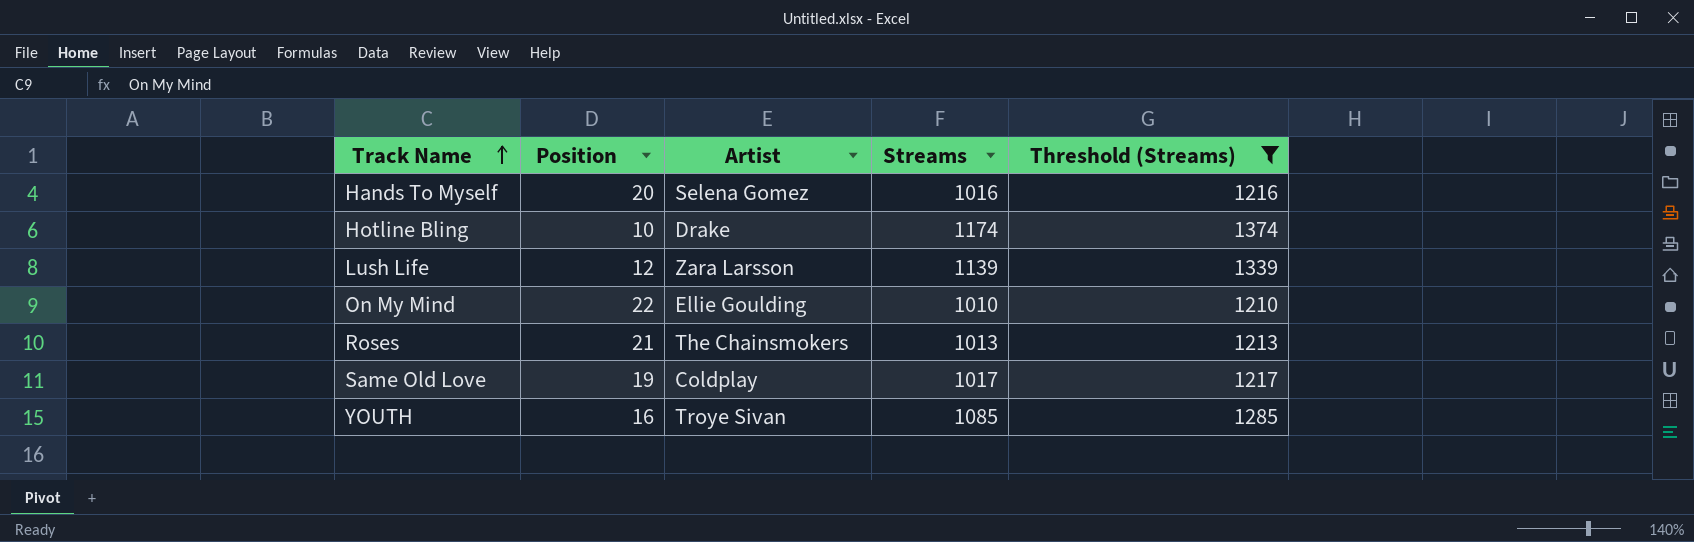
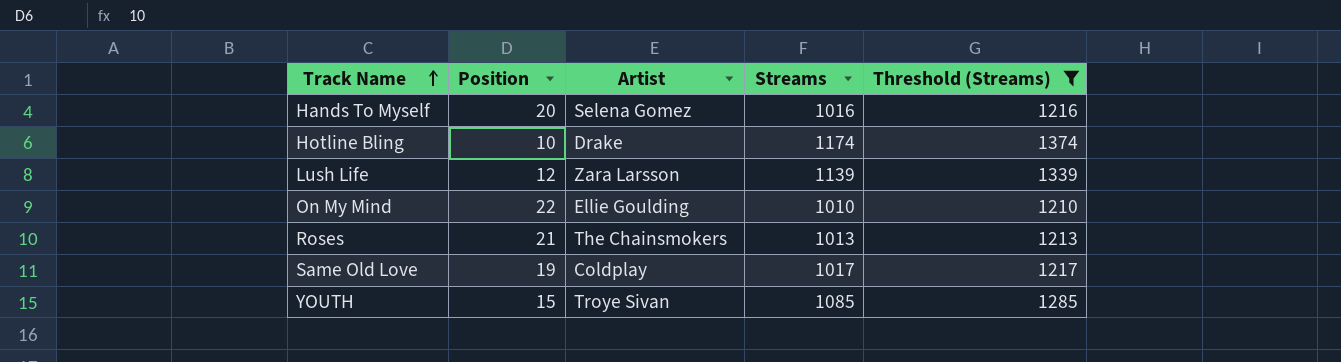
YOUTH | Position: 16 -> 15

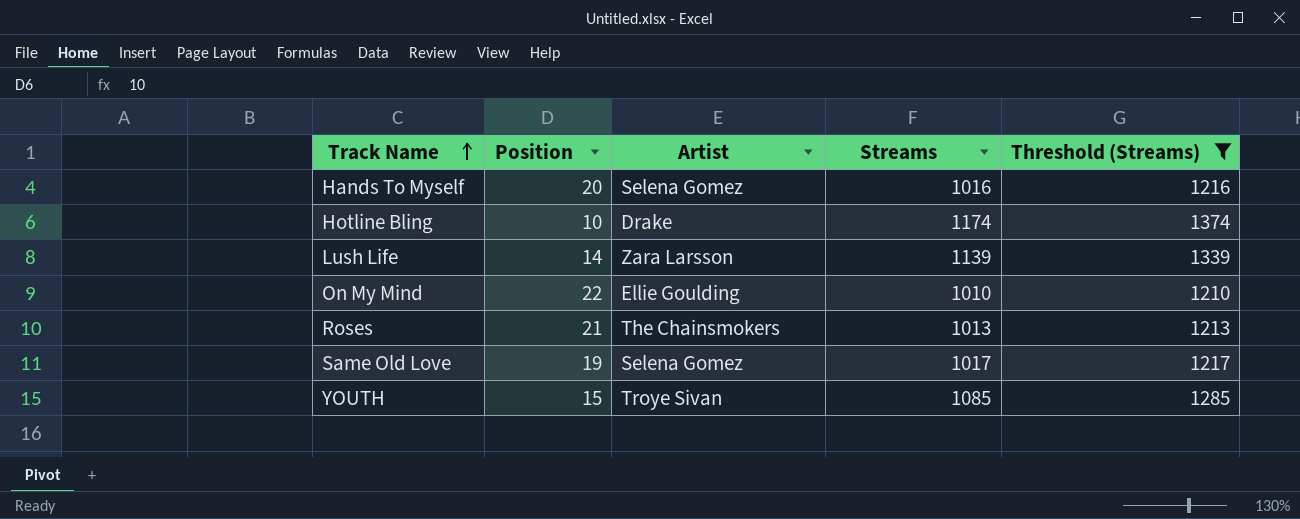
Lush Life | Position: 12 -> 14
Same Old Love | Artist: Coldplay -> Selena Gomez

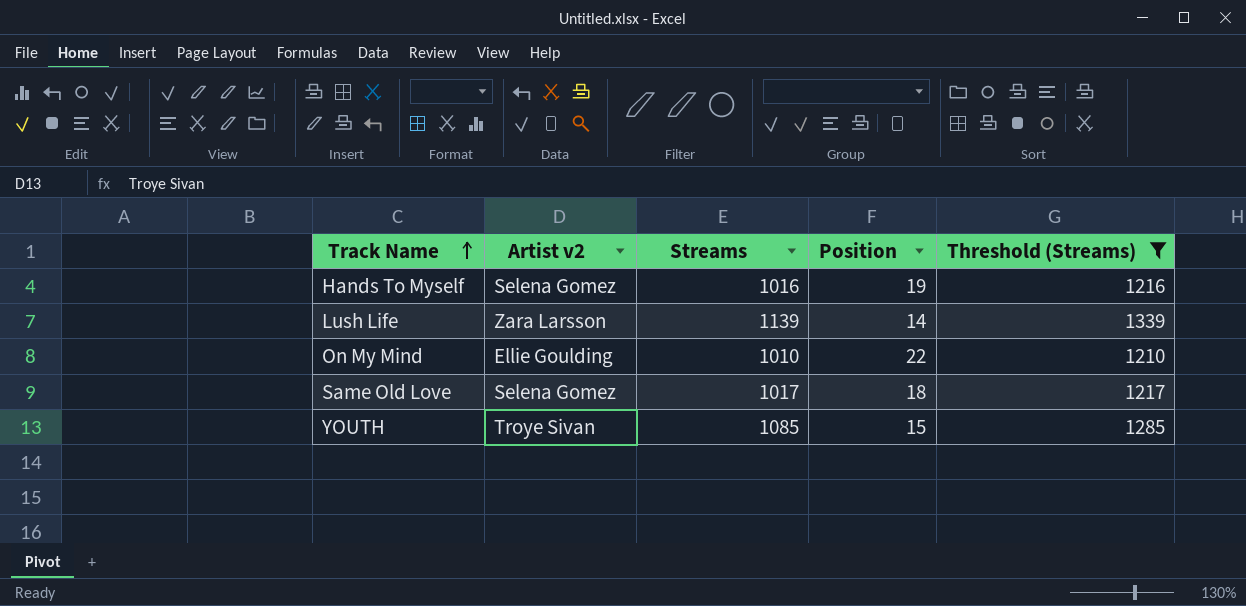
column name: Artist -> Artist v2
column Position | position: 2 -> 4
row Hotline Bling: 10 | Drake | 1174 | 1374 -> none
row Roses: 21 | The Chainsmokers | 1013 | 1213 -> none
Hands To Myself | Position: 20 -> 19
Same Old Love | Position: 19 -> 18

